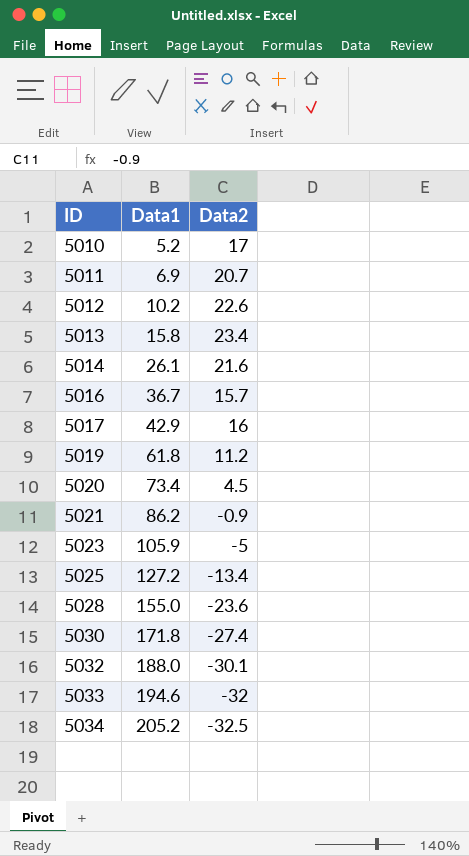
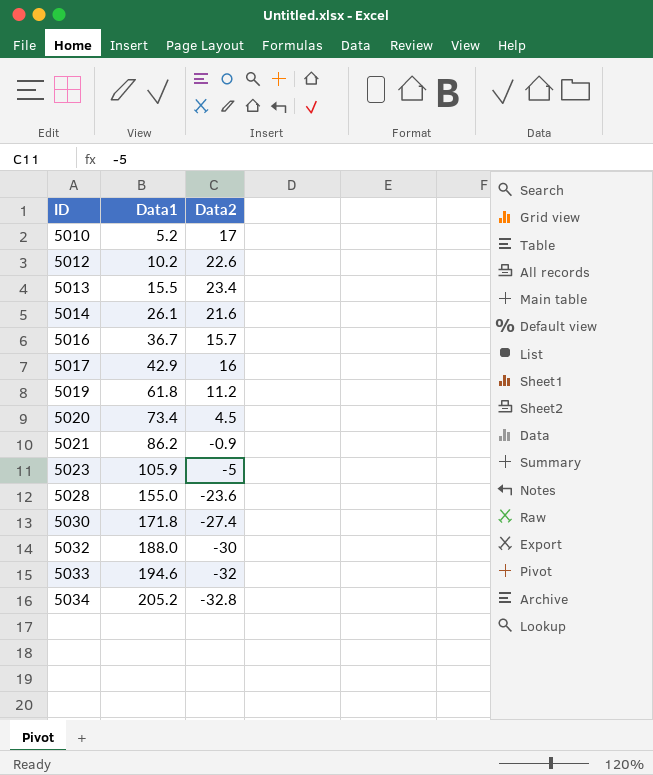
row 5011: 6.9 | 20.7 -> none
row 5025: 127.2 | -13.4 -> none
5013 | Data1: 15.8 -> 15.5
5032 | Data2: -30.1 -> -30
5034 | Data2: -32.5 -> -32.8

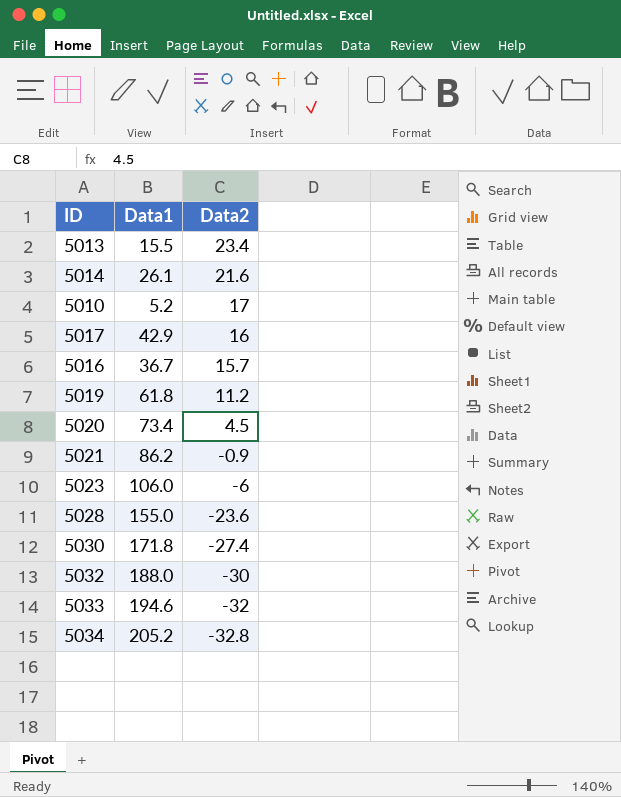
row order: ID ascending -> Data2 descending
row 5012: 10.2 | 22.6 -> none
5023 | Data1: 105.9 -> 106.0
5023 | Data2: -5 -> -6

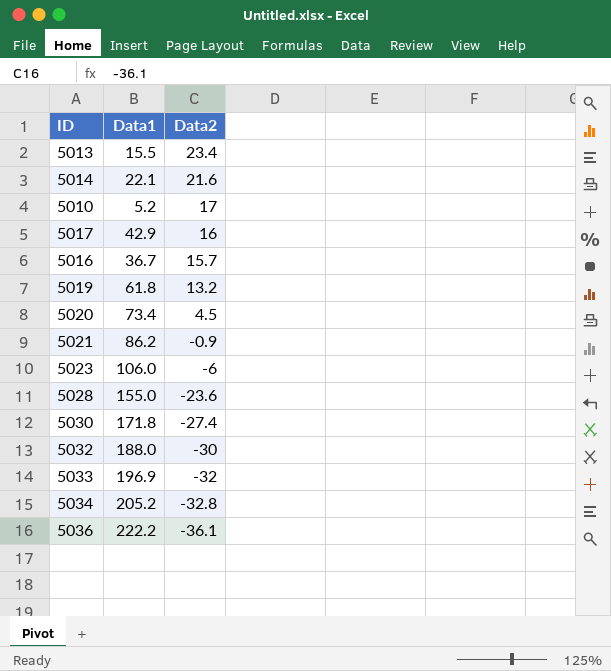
5014 | Data1: 26.1 -> 22.1
5019 | Data2: 11.2 -> 13.2
5033 | Data1: 194.6 -> 196.9
row 5036: none -> 222.2 | -36.1

